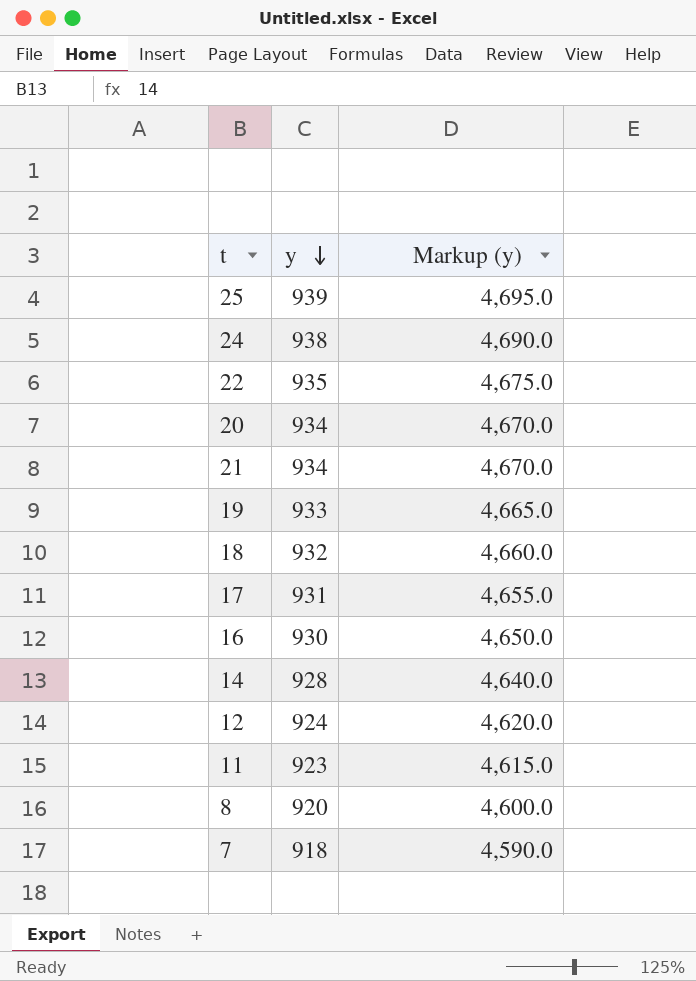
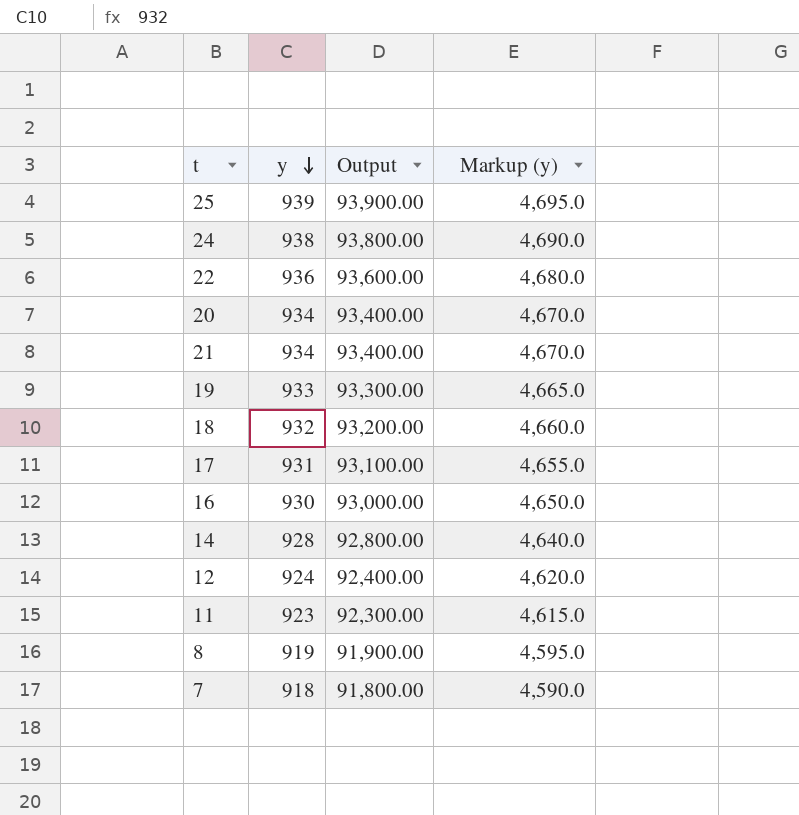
column Output | formula: none -> [y] * 100
22 | y: 935 -> 936
22 | Markup (y): 4,675.0 -> 4,680.0
8 | y: 920 -> 919
8 | Markup (y): 4,600.0 -> 4,595.0

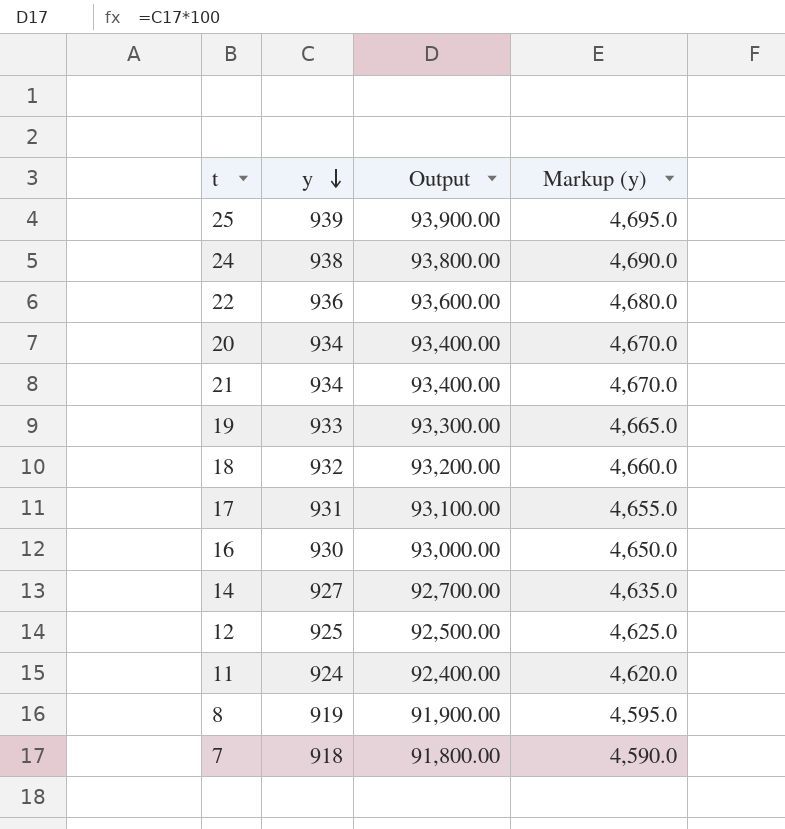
14 | y: 928 -> 927
14 | Output: 92,800.00 -> 92,700.00
14 | Markup (y): 4,640.0 -> 4,635.0
12 | y: 924 -> 925
12 | Output: 92,400.00 -> 92,500.00
12 | Markup (y): 4,620.0 -> 4,625.0
11 | y: 923 -> 924
11 | Output: 92,300.00 -> 92,400.00
11 | Markup (y): 4,615.0 -> 4,620.0

